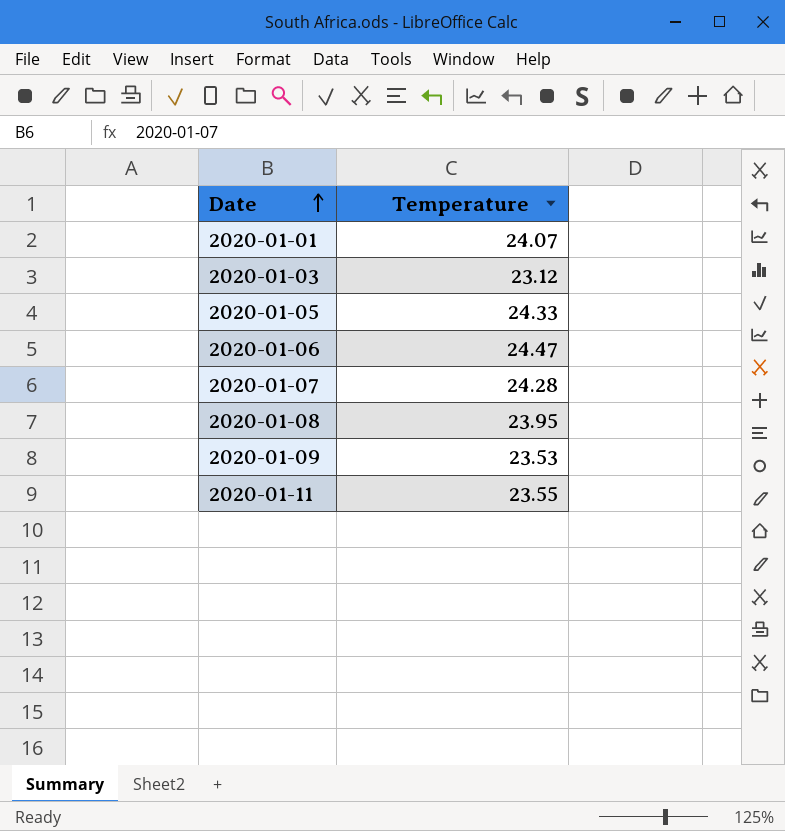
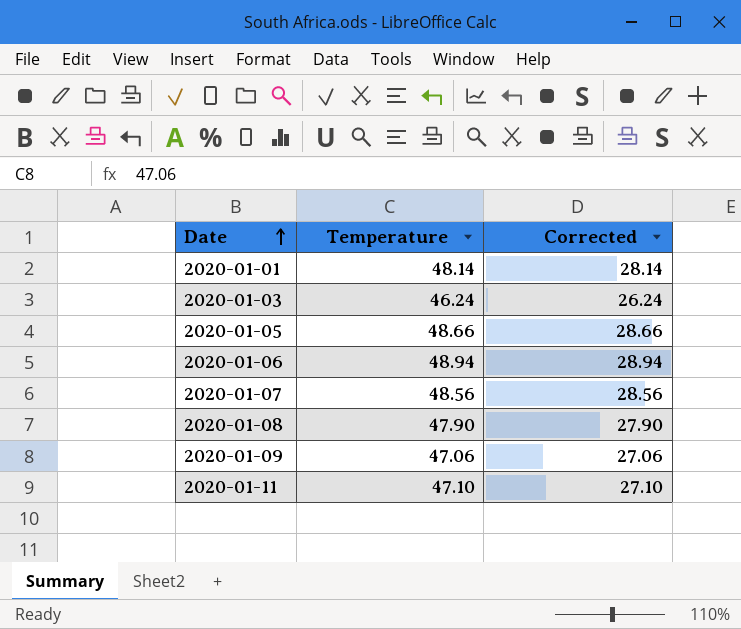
column Corrected | formula: none -> [Temperature] - 20
2020-01-01 | Temperature: 24.07 -> 48.14
2020-01-03 | Temperature: 23.12 -> 46.24
2020-01-05 | Temperature: 24.33 -> 48.66
2020-01-06 | Temperature: 24.47 -> 48.94
2020-01-07 | Temperature: 24.28 -> 48.56
2020-01-08 | Temperature: 23.95 -> 47.90
2020-01-09 | Temperature: 23.53 -> 47.06
2020-01-11 | Temperature: 23.55 -> 47.10

